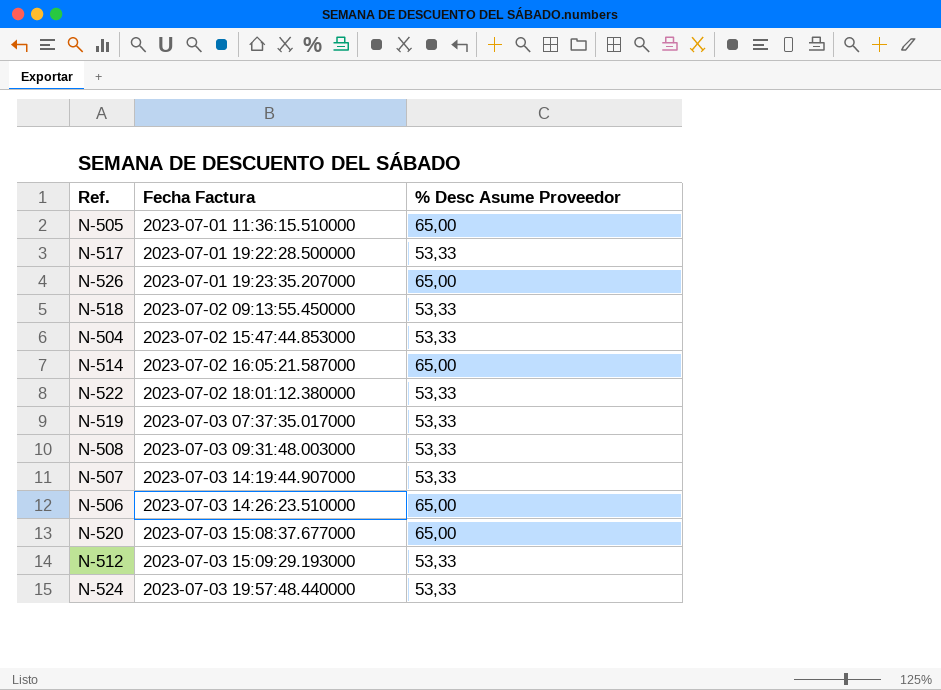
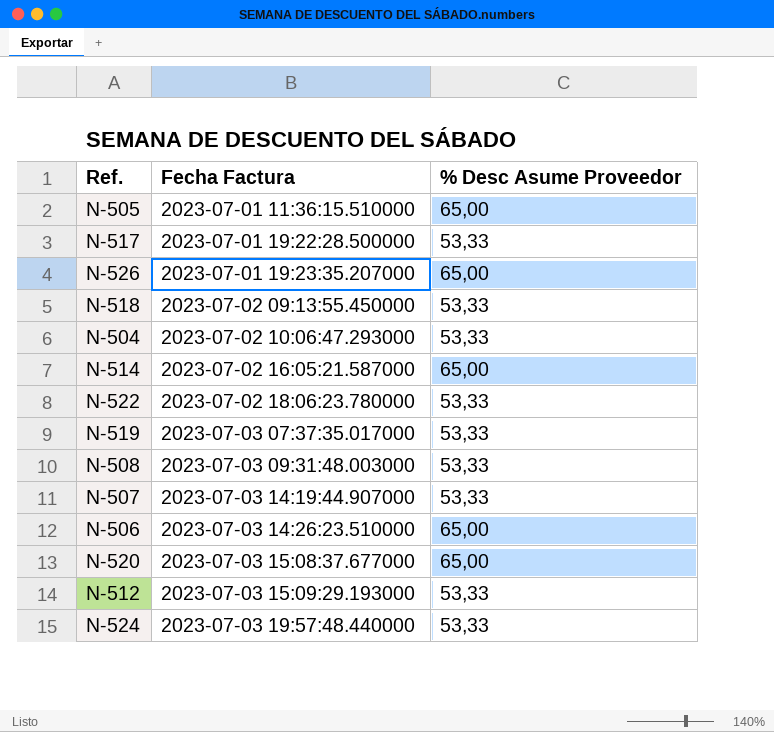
N-504 | Fecha Factura: 2023-07-02 15:47:44.853000 -> 2023-07-02 10:06:47.293000
N-522 | Fecha Factura: 2023-07-02 18:01:12.380000 -> 2023-07-02 18:06:23.780000

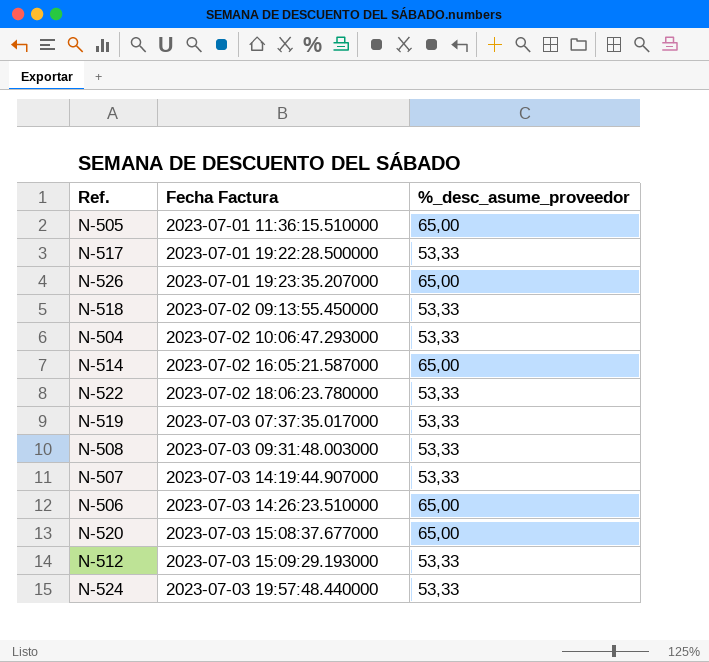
column name: % Desc Asume Proveedor -> %_desc_asume_proveedor

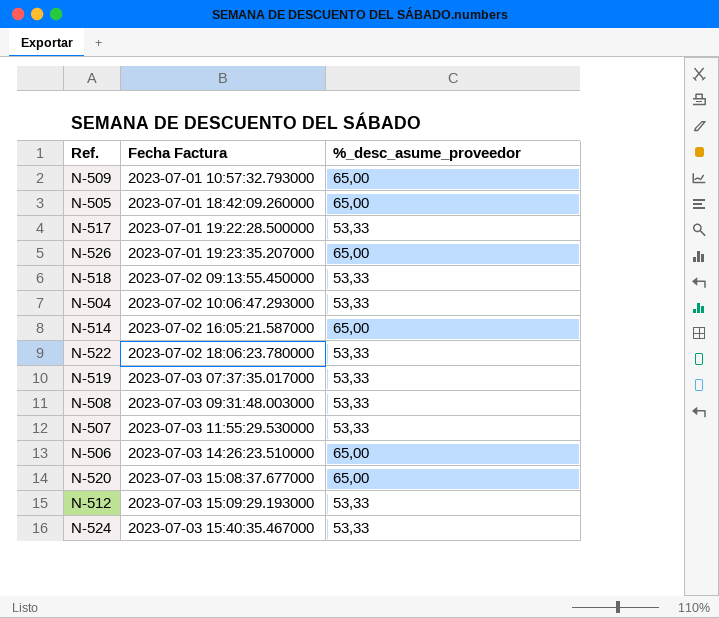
row N-509: none -> 2023-07-01 10:57:32.793000 | 65,00
N-505 | Fecha Factura: 2023-07-01 11:36:15.510000 -> 2023-07-01 18:42:09.260000
N-507 | Fecha Factura: 2023-07-03 14:19:44.907000 -> 2023-07-03 11:55:29.530000
N-524 | Fecha Factura: 2023-07-03 19:57:48.440000 -> 2023-07-03 15:40:35.467000

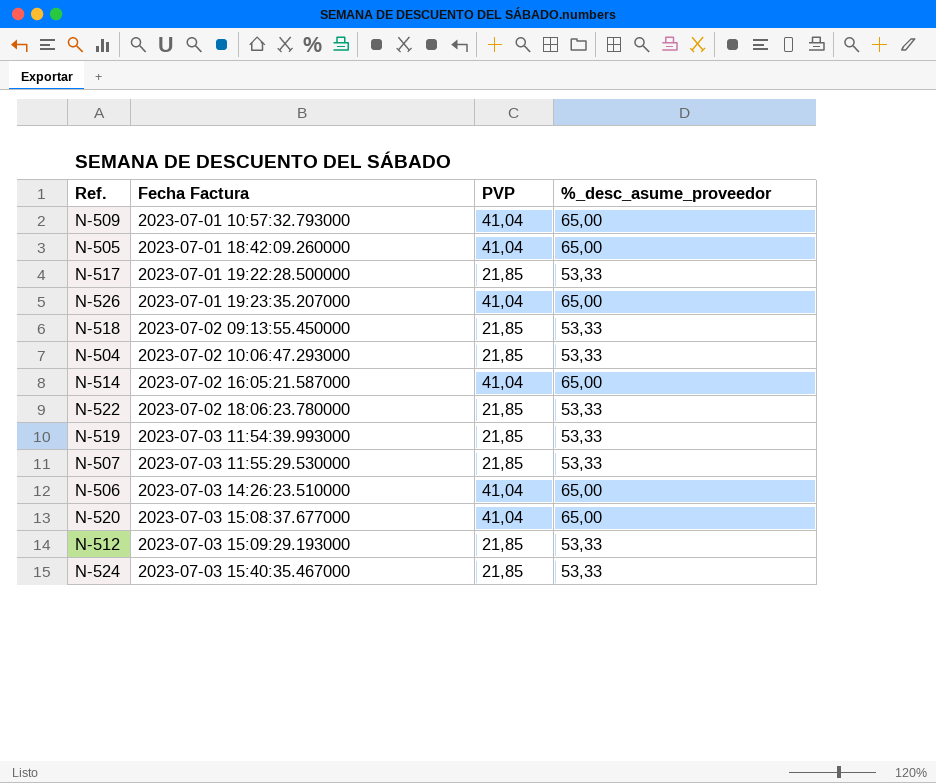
column PVP | position: none -> 3
row N-508: 2023-07-03 09:31:48.003000 | 53,33 -> none
N-519 | Fecha Factura: 2023-07-03 07:37:35.017000 -> 2023-07-03 11:54:39.993000

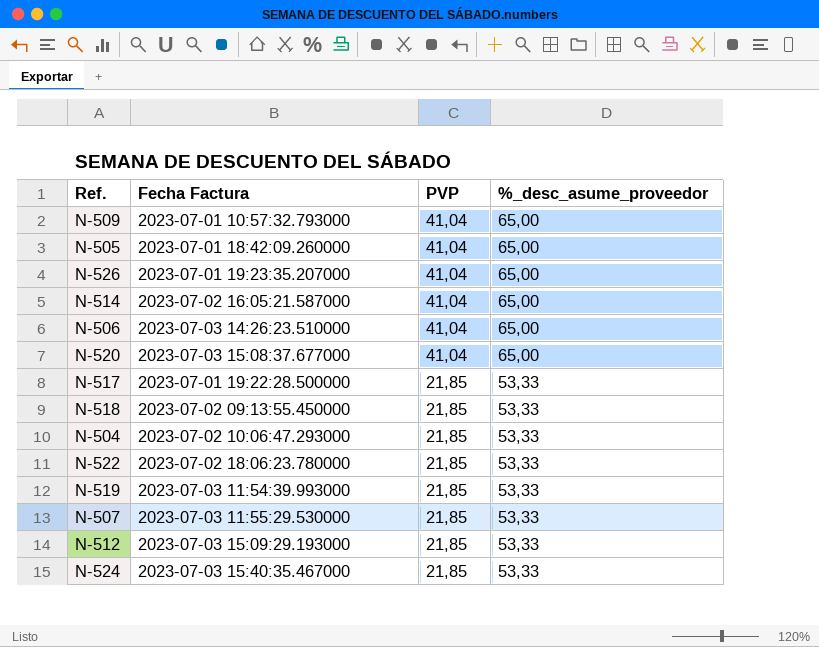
row order: Fecha Factura ascending -> PVP descending

